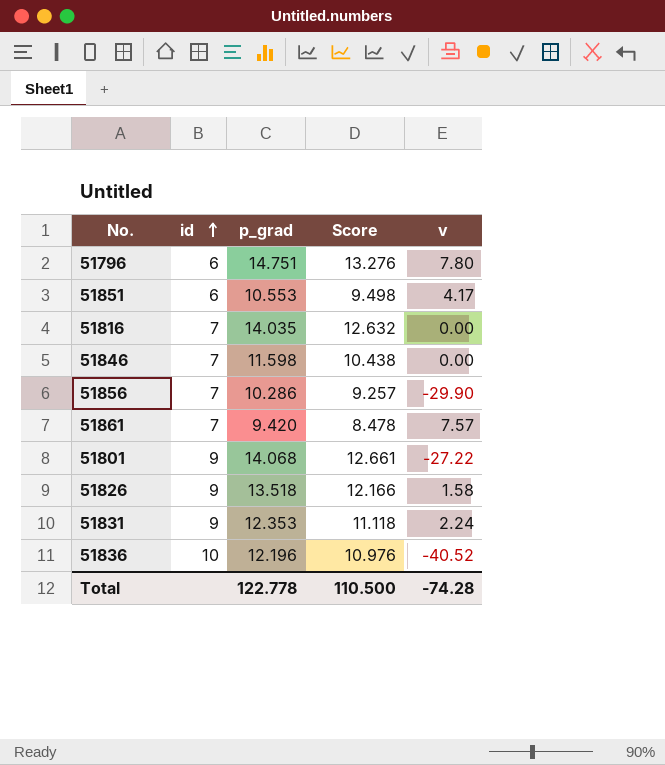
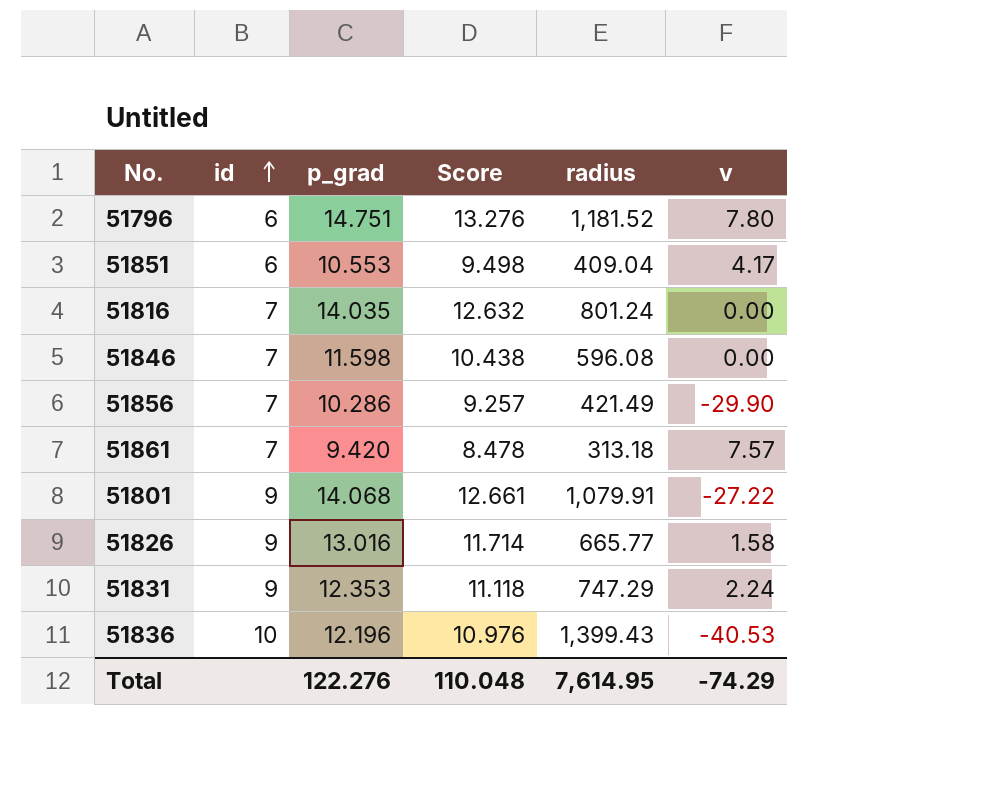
column radius | position: none -> 5
51826 | p_grad: 13.518 -> 13.016
51826 | Score: 12.166 -> 11.714
51836 | v: -40.52 -> -40.53
Total | p_grad: 122.778 -> 122.276
Total | Score: 110.500 -> 110.048
Total | v: -74.28 -> -74.29

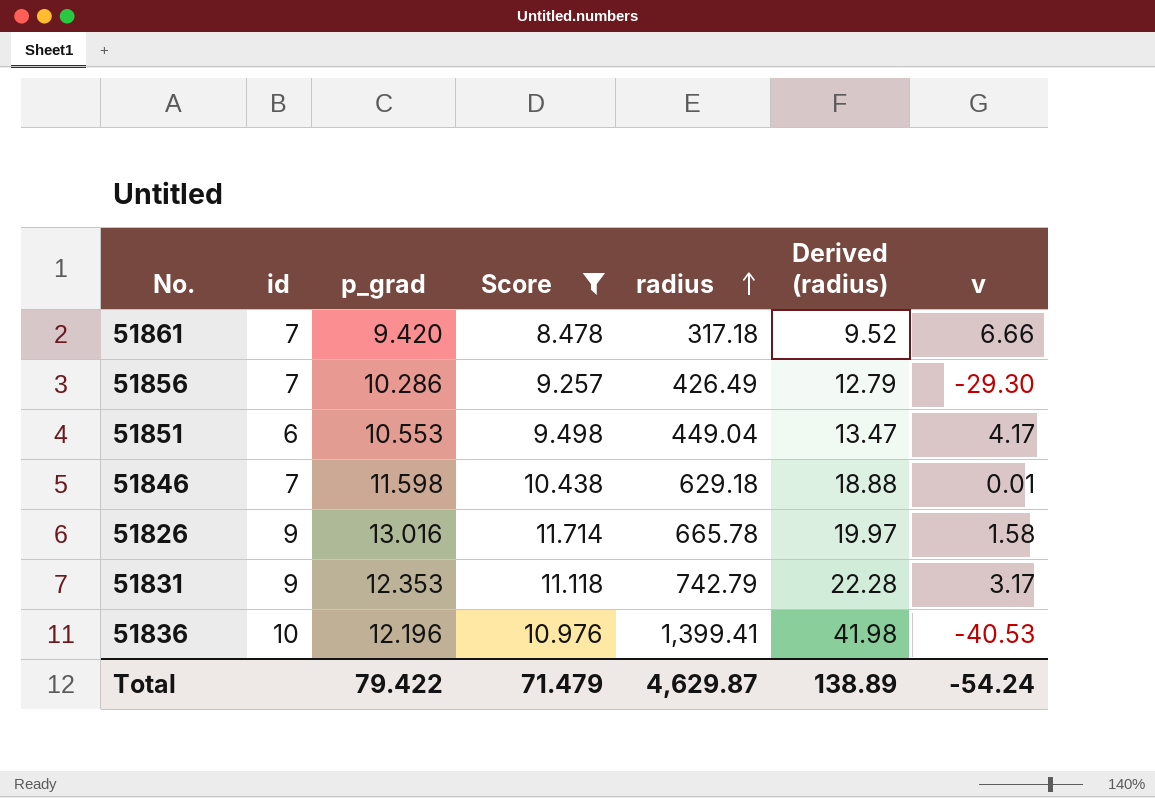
filter: none -> Score <= 11.714
row order: id ascending -> radius ascending
column Derived (radius) | formula: none -> [radius] * 0.03
51861 | radius: 313.18 -> 317.18
51861 | v: 7.57 -> 6.66
51856 | radius: 421.49 -> 426.49
51856 | v: -29.90 -> -29.30
51851 | radius: 409.04 -> 449.04
51846 | radius: 596.08 -> 629.18
51846 | v: 0.00 -> 0.01
51826 | radius: 665.77 -> 665.78
51831 | radius: 747.29 -> 742.79
51831 | v: 2.24 -> 3.17
51836 | radius: 1,399.43 -> 1,399.41
Total | p_grad: 122.276 -> 79.422
Total | Score: 110.048 -> 71.479
Total | radius: 7,614.95 -> 4,629.87
Total | v: -74.29 -> -54.24

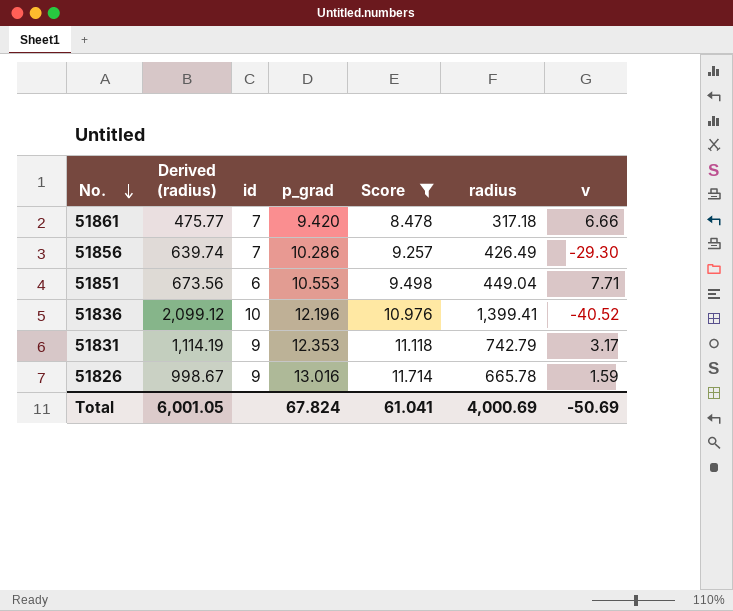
row order: radius ascending -> No. descending
column Derived (radius) | formula: [radius] * 0.03 -> [radius] * 1.5
column Derived (radius) | position: 6 -> 2
row 51846: 7 | 11.598 | 10.438 | 629.18 | 18.88 | 0.01 -> none
51851 | v: 4.17 -> 7.71
51836 | v: -40.53 -> -40.52
51826 | v: 1.58 -> 1.59
Total | Derived (radius): 138.89 -> 6,001.05
Total | p_grad: 79.422 -> 67.824
Total | Score: 71.479 -> 61.041
Total | radius: 4,629.87 -> 4,000.69
Total | v: -54.24 -> -50.69

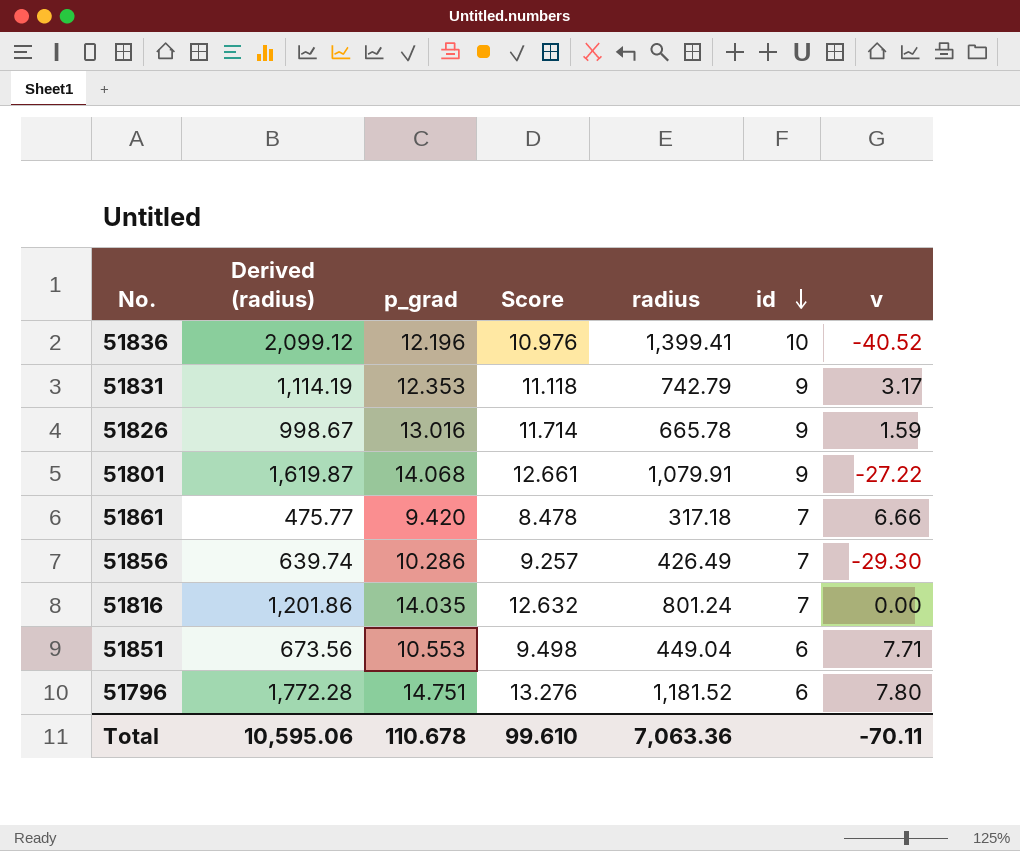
filter: Score <= 11.714 -> none
row order: No. descending -> id descending
column id | position: 3 -> 6
Total | Derived (radius): 6,001.05 -> 10,595.06
Total | p_grad: 67.824 -> 110.678
Total | Score: 61.041 -> 99.610
Total | radius: 4,000.69 -> 7,063.36
Total | v: -50.69 -> -70.11

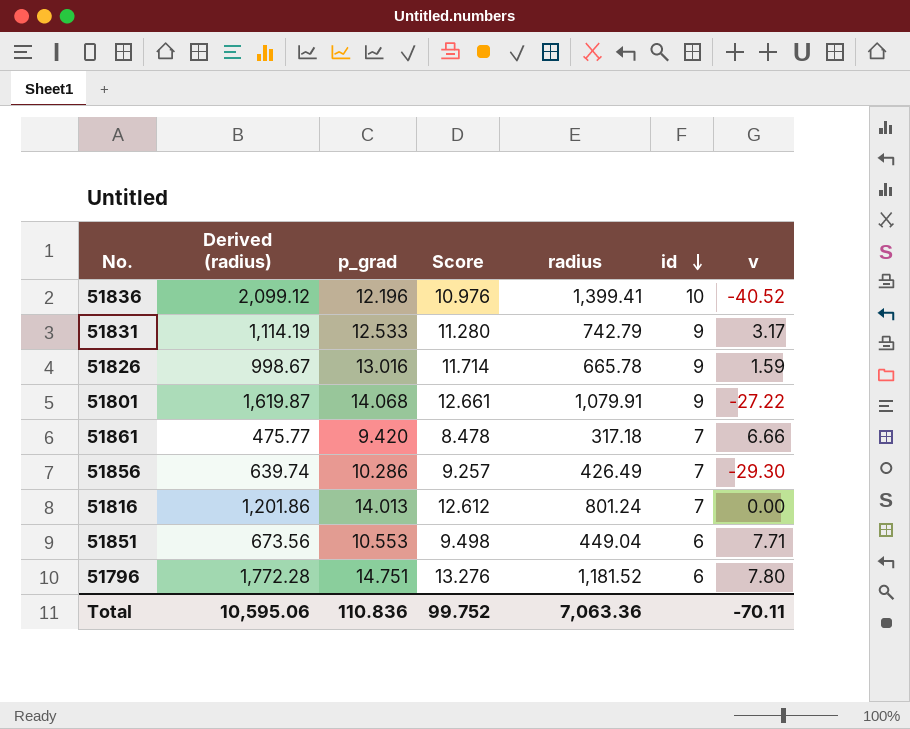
51831 | p_grad: 12.353 -> 12.533
51831 | Score: 11.118 -> 11.280
51816 | p_grad: 14.035 -> 14.013
51816 | Score: 12.632 -> 12.612
Total | p_grad: 110.678 -> 110.836
Total | Score: 99.610 -> 99.752

